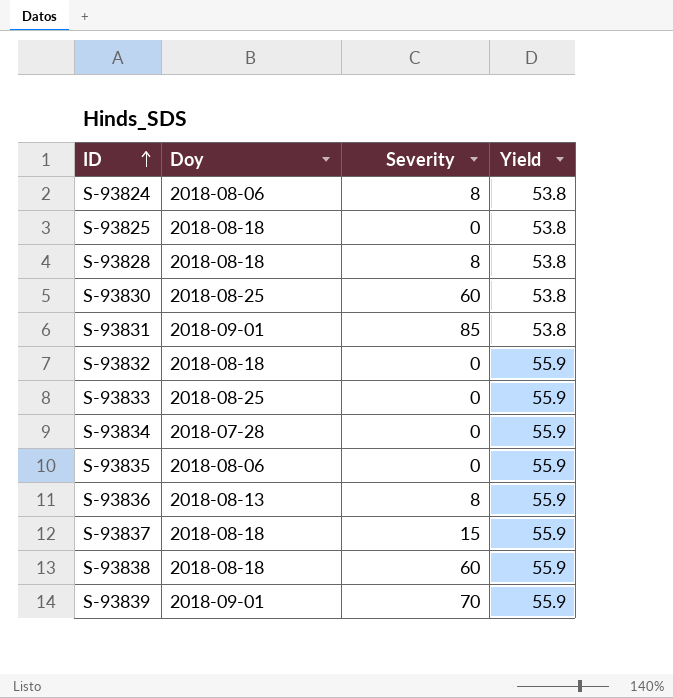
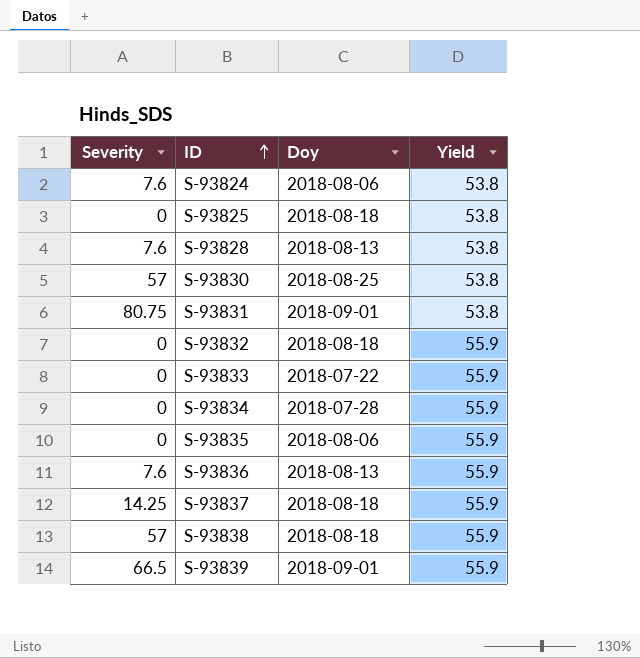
column Severity | position: 3 -> 1
S-93824 | Severity: 8 -> 7.6
S-93828 | Severity: 8 -> 7.6
S-93828 | Doy: 2018-08-18 -> 2018-08-13
S-93830 | Severity: 60 -> 57
S-93831 | Severity: 85 -> 80.75
S-93833 | Doy: 2018-08-25 -> 2018-07-22
S-93836 | Severity: 8 -> 7.6
S-93837 | Severity: 15 -> 14.25
S-93838 | Severity: 60 -> 57
S-93839 | Severity: 70 -> 66.5

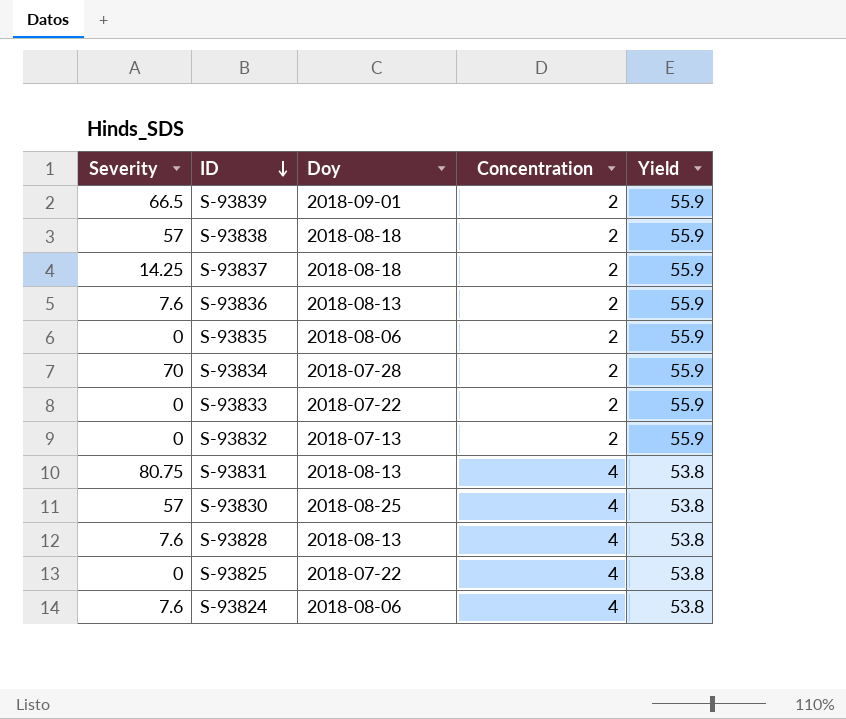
row order: ID ascending -> ID descending
column Concentration | position: none -> 4
S-93834 | Severity: 0 -> 70
S-93832 | Doy: 2018-08-18 -> 2018-07-13
S-93831 | Doy: 2018-09-01 -> 2018-08-13
S-93825 | Doy: 2018-08-18 -> 2018-07-22

